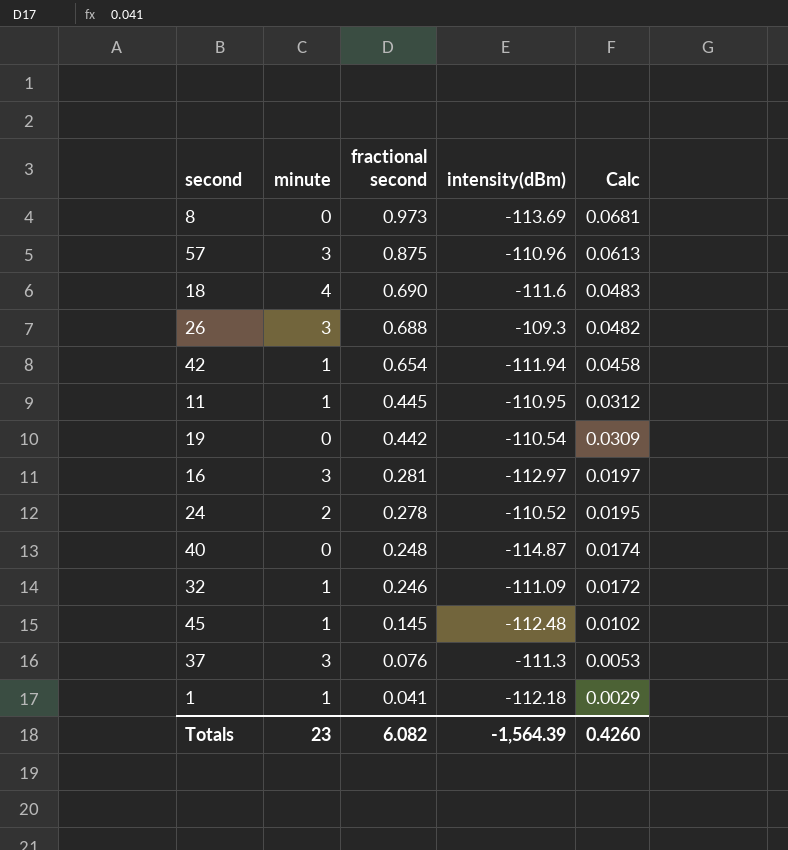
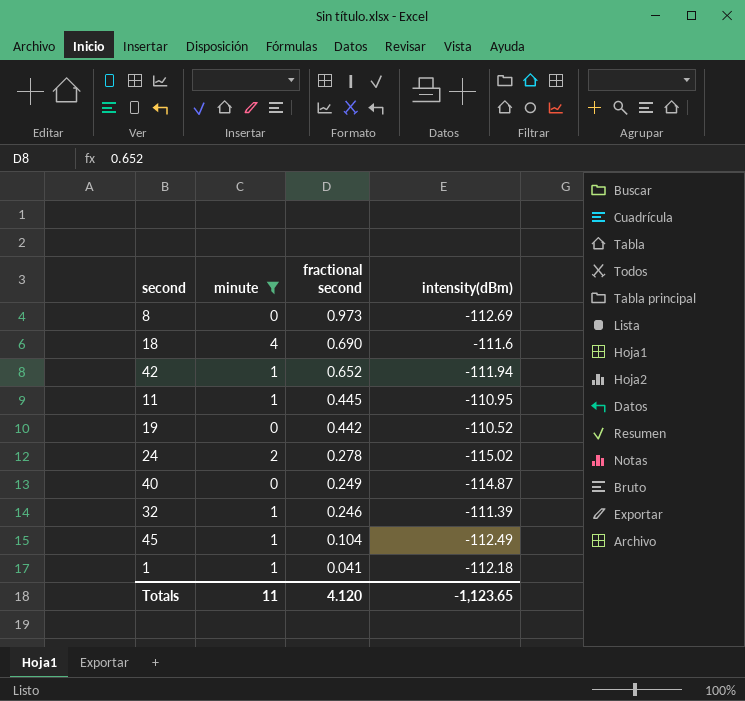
filter: none -> minute != 3
column Calc | formula: [fractional second] * 0.07 -> none
8 | intensity(dBm): -113.69 -> -112.69
42 | fractional second: 0.654 -> 0.652
19 | intensity(dBm): -110.54 -> -110.52
24 | intensity(dBm): -110.52 -> -115.02
40 | fractional second: 0.248 -> 0.249
32 | intensity(dBm): -111.09 -> -111.39
45 | fractional second: 0.145 -> 0.104
45 | intensity(dBm): -112.48 -> -112.49
Totals | minute: 23 -> 11
Totals | fractional second: 6.082 -> 4.120
Totals | intensity(dBm): -1,564.39 -> -1,123.65

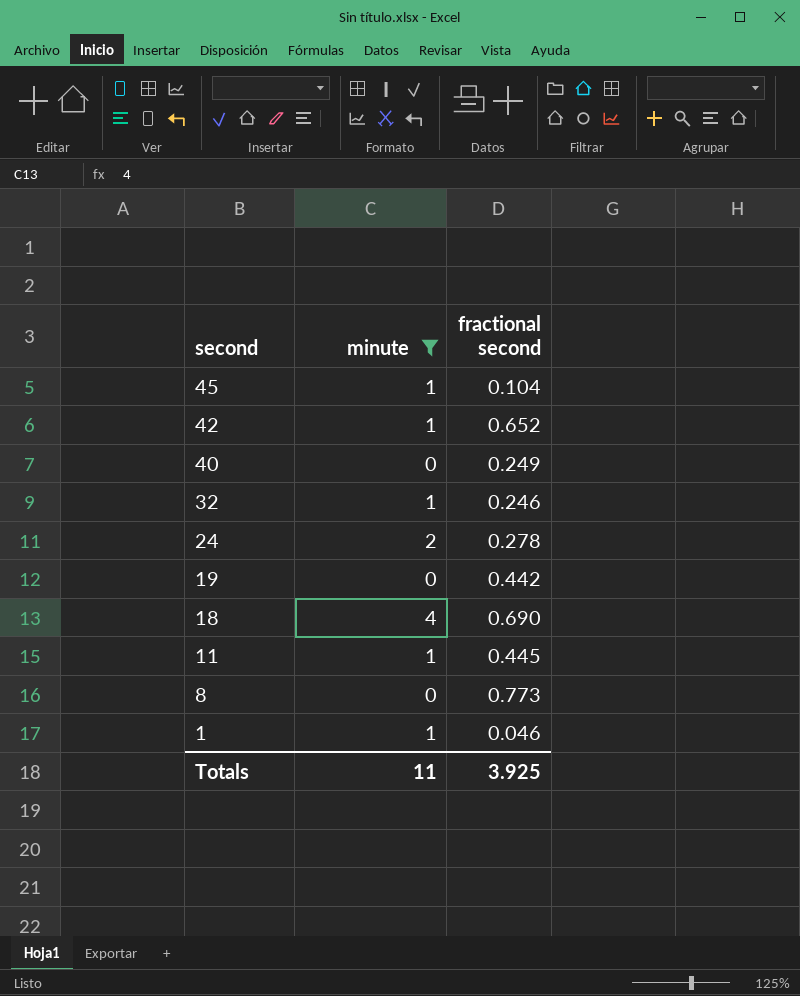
row order: fractional second descending -> second descending
column intensity(dBm) | position: 4 -> none
8 | fractional second: 0.973 -> 0.773
1 | fractional second: 0.041 -> 0.046
Totals | fractional second: 4.120 -> 3.925

